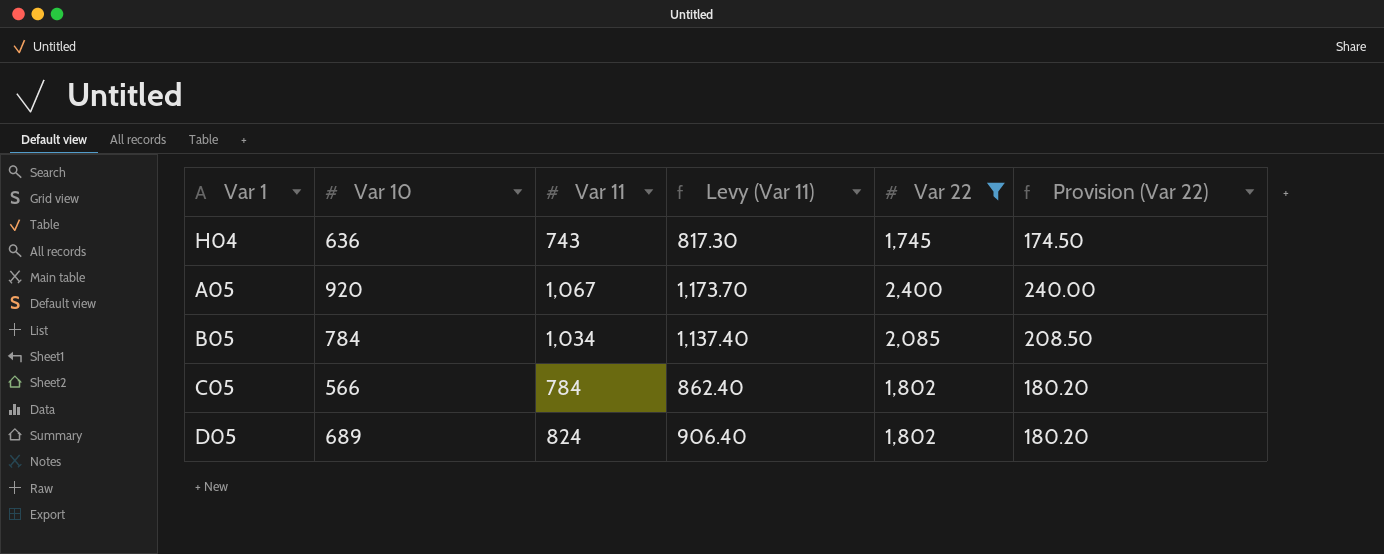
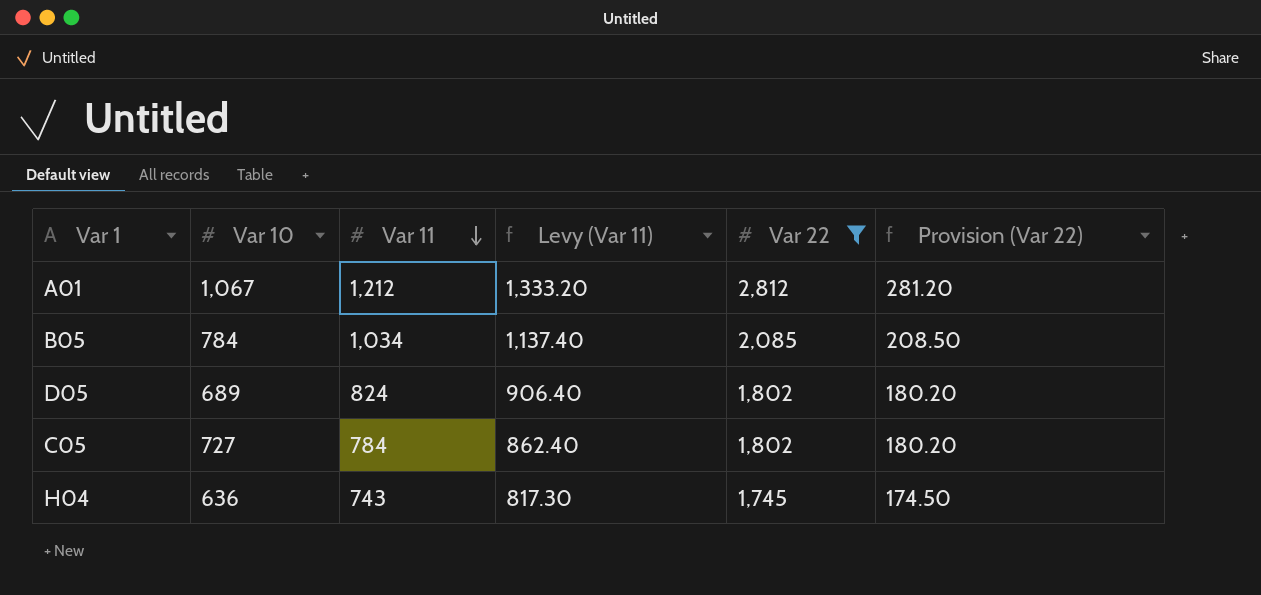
row order: none -> Var 11 descending
row A05: 920 | 1,067 | 1,173.70 | 2,400 | 240.00 -> none
row A01: none -> 1,067 | 1,212 | 1,333.20 | 2,812 | 281.20
C05 | Var 10: 566 -> 727

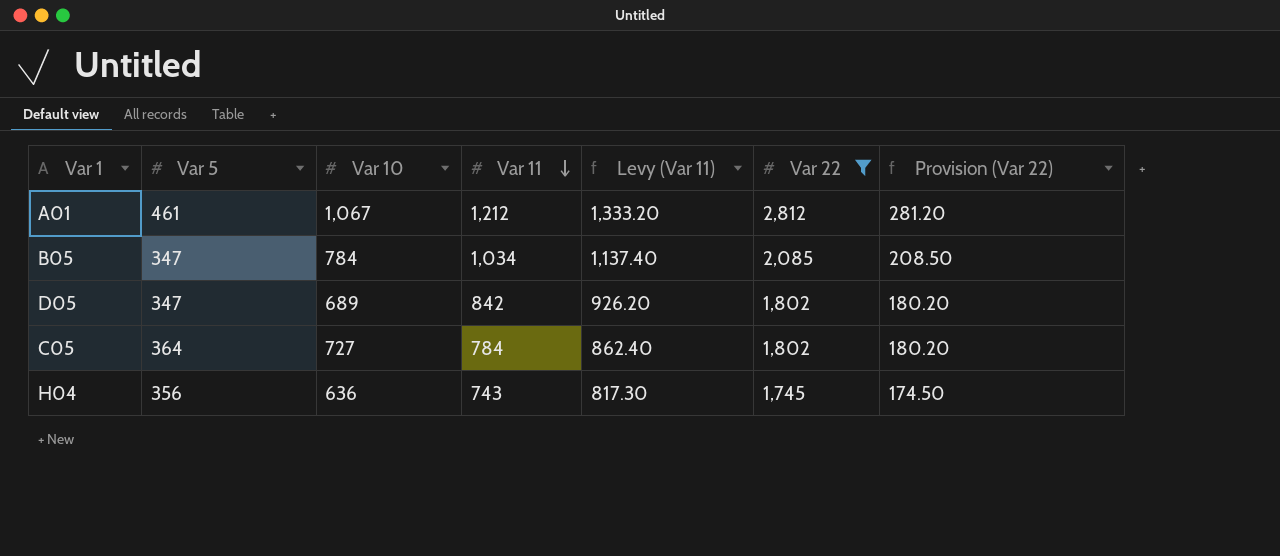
column Var 5 | position: none -> 2
D05 | Var 11: 824 -> 842
D05 | Levy (Var 11): 906.40 -> 926.20

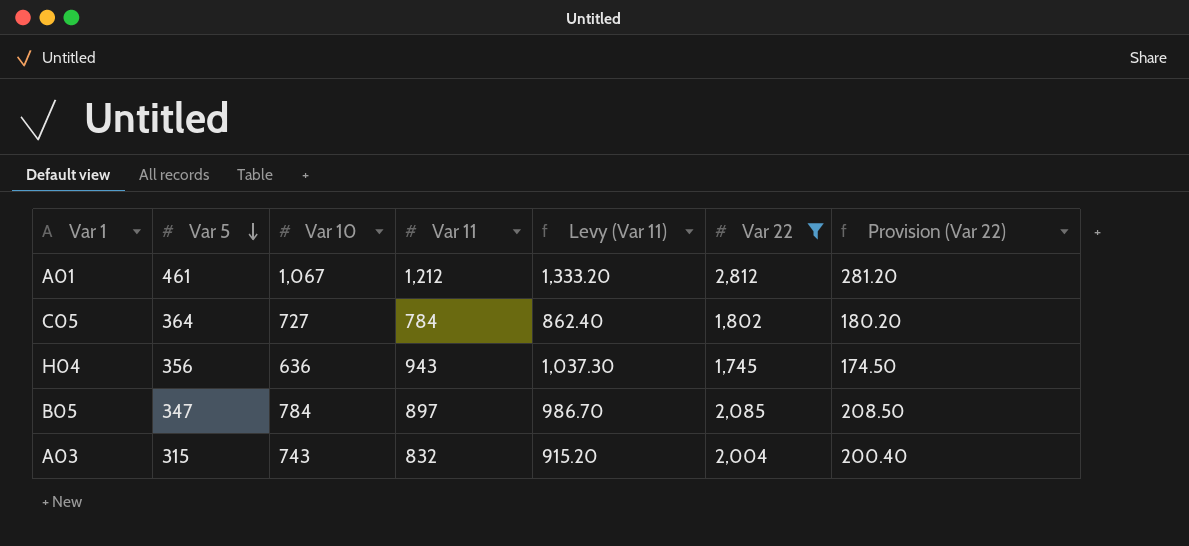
row order: Var 11 descending -> Var 5 descending
row D05: 347 | 689 | 842 | 926.20 | 1,802 | 180.20 -> none
H04 | Var 11: 743 -> 943
H04 | Levy (Var 11): 817.30 -> 1,037.30
B05 | Var 11: 1,034 -> 897
B05 | Levy (Var 11): 1,137.40 -> 986.70
row A03: none -> 315 | 743 | 832 | 915.20 | 2,004 | 200.40

